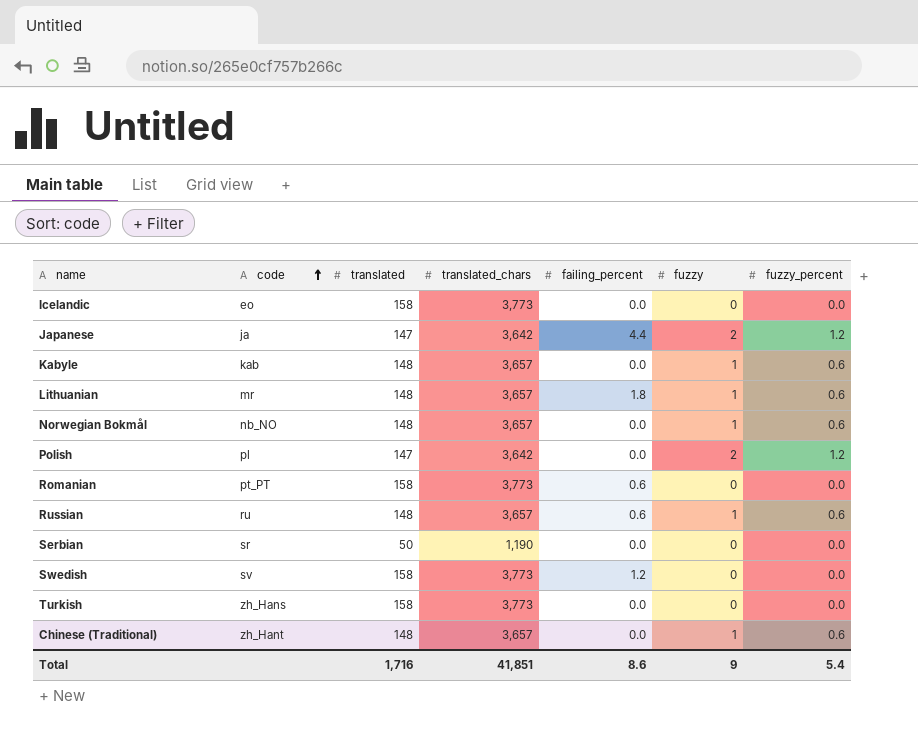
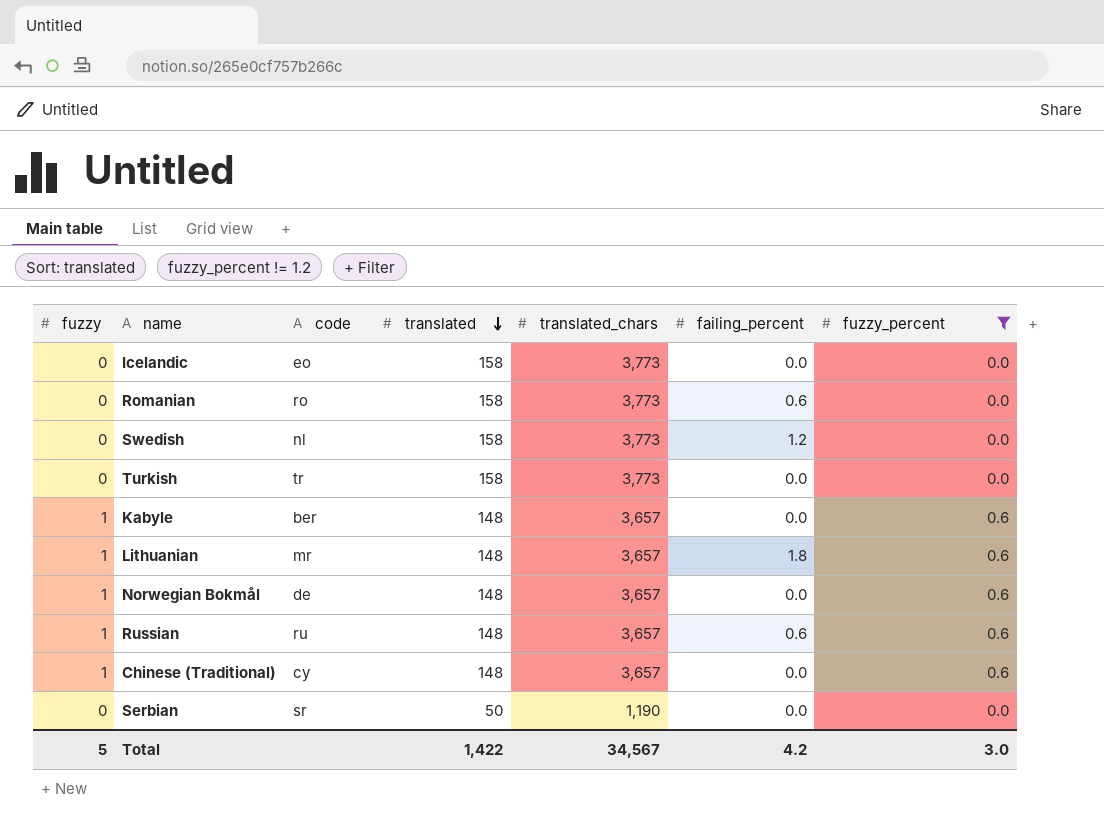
filter: none -> fuzzy_percent != 1.2
row order: code ascending -> translated descending
column fuzzy | position: 6 -> 1
Romanian | code: pt_PT -> ro
Swedish | code: sv -> nl
Turkish | code: zh_Hans -> tr
Kabyle | code: kab -> ber
Norwegian Bokmål | code: nb_NO -> de
Chinese (Traditional) | code: zh_Hant -> cy
Total | fuzzy: 9 -> 5
Total | translated: 1,716 -> 1,422
Total | translated_chars: 41,851 -> 34,567
Total | failing_percent: 8.6 -> 4.2
Total | fuzzy_percent: 5.4 -> 3.0

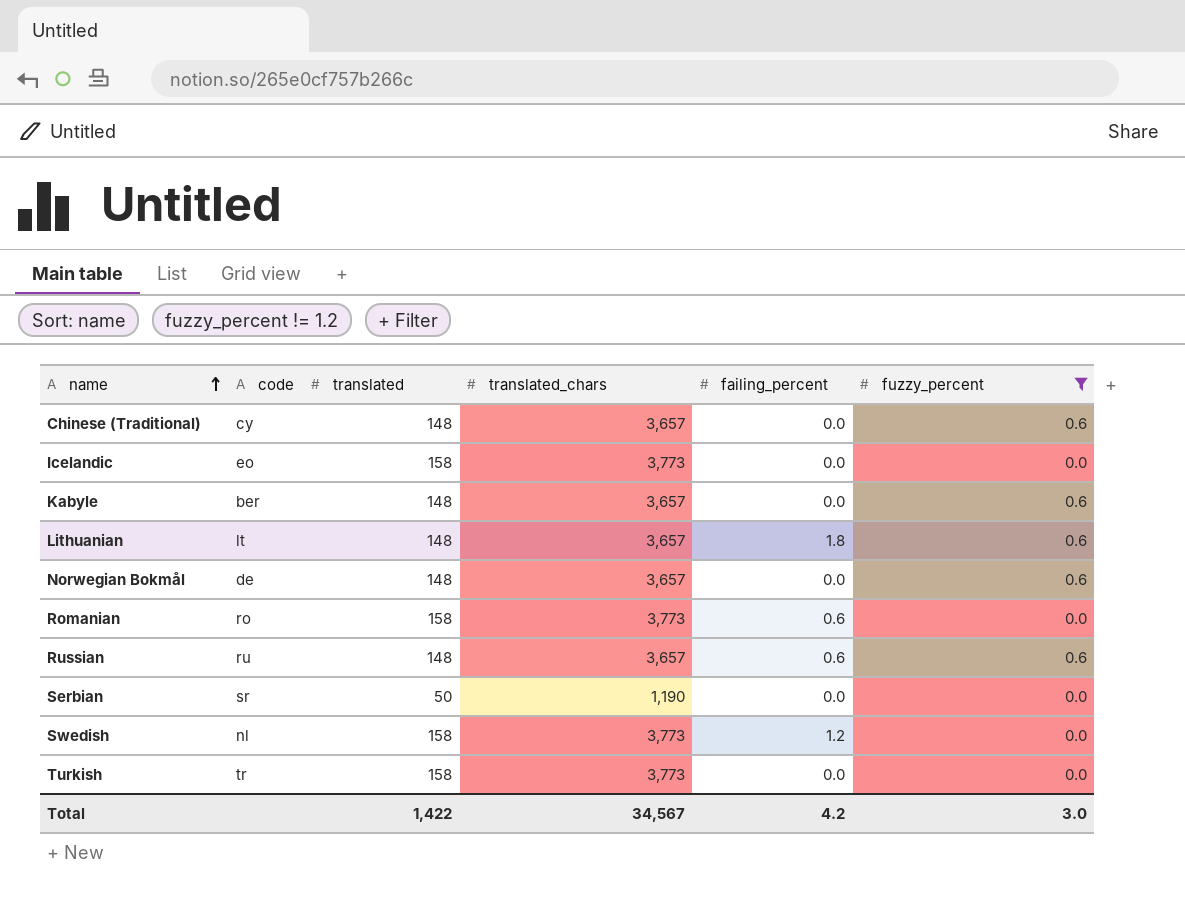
row order: translated descending -> name ascending
column fuzzy | position: 1 -> none
Lithuanian | code: mr -> lt

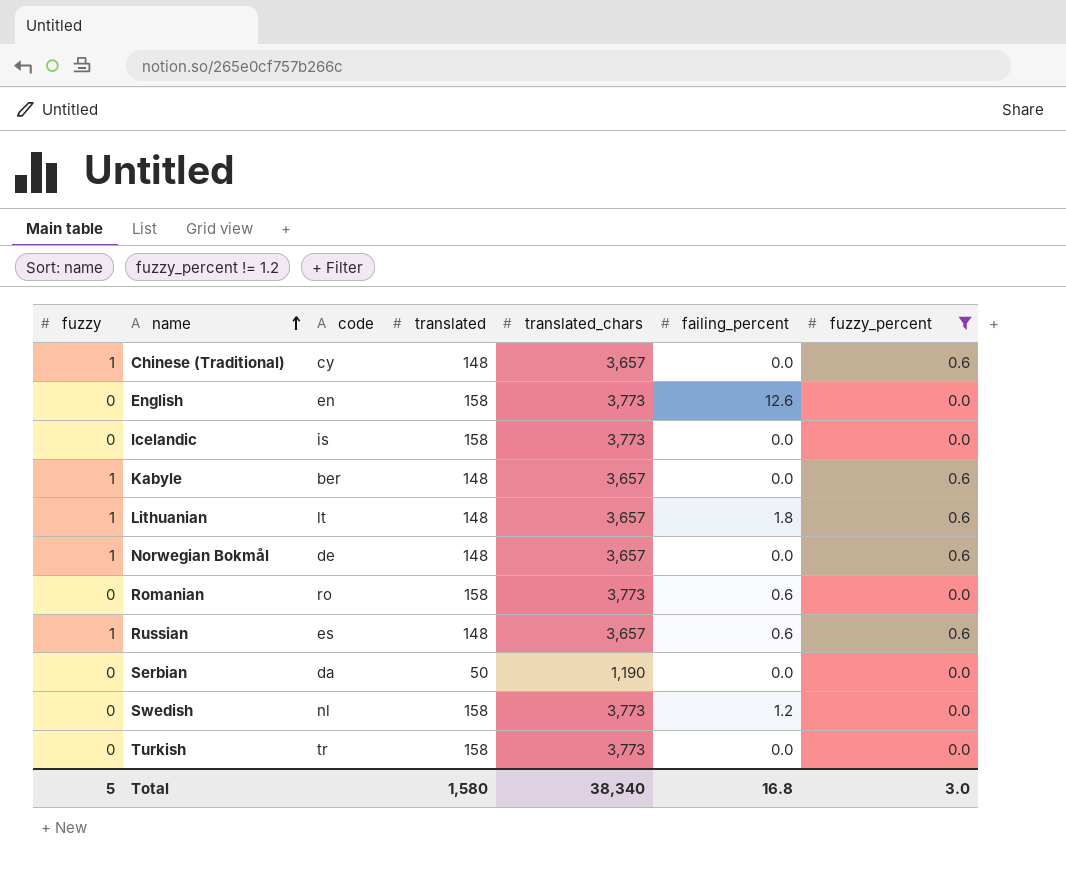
column fuzzy | position: none -> 1
row English: none -> 0 | en | 158 | 3,773 | 12.6 | 0.0
Icelandic | code: eo -> is
Russian | code: ru -> es
Serbian | code: sr -> da
Total | translated: 1,422 -> 1,580
Total | translated_chars: 34,567 -> 38,340
Total | failing_percent: 4.2 -> 16.8

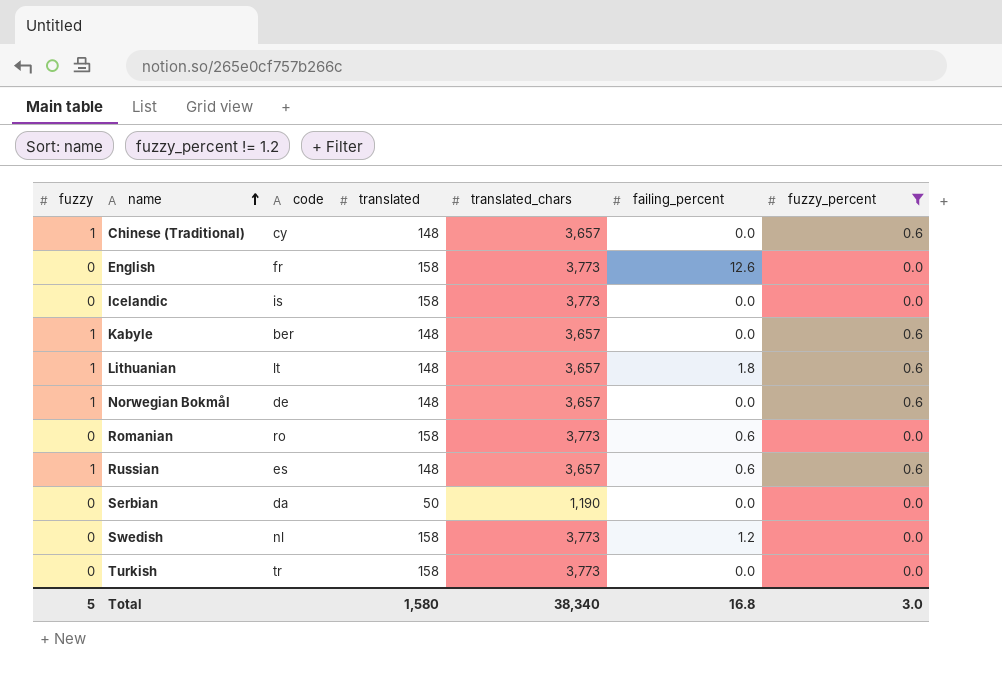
English | code: en -> fr

